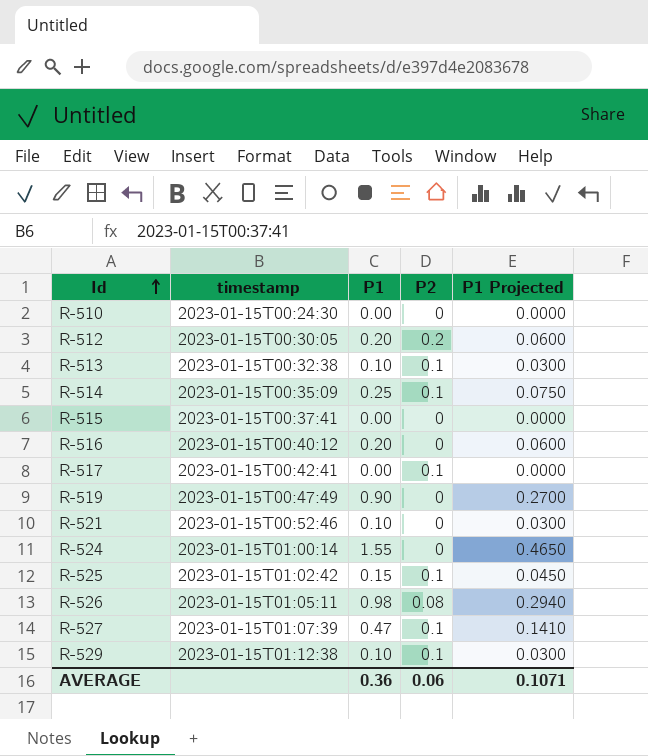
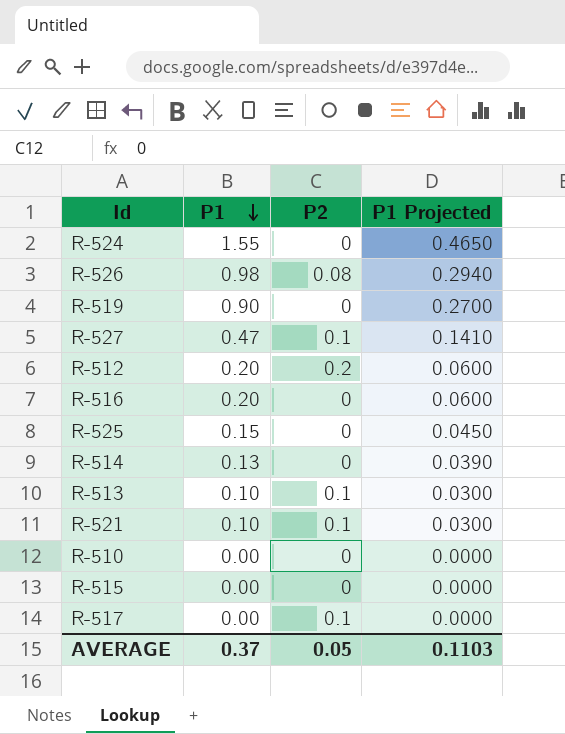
row order: Id ascending -> P1 descending
column timestamp | position: 2 -> none
row R-529: 2023-01-15T01:12:38 | 0.10 | 0.1 | 0.0300 -> none
R-525 | P2: 0.1 -> 0
R-514 | P1: 0.25 -> 0.13
R-514 | P2: 0.1 -> 0
R-514 | P1 Projected: 0.0750 -> 0.0390
R-521 | P2: 0 -> 0.1
AVERAGE | P1: 0.36 -> 0.37
AVERAGE | P2: 0.06 -> 0.05
AVERAGE | P1 Projected: 0.1071 -> 0.1103

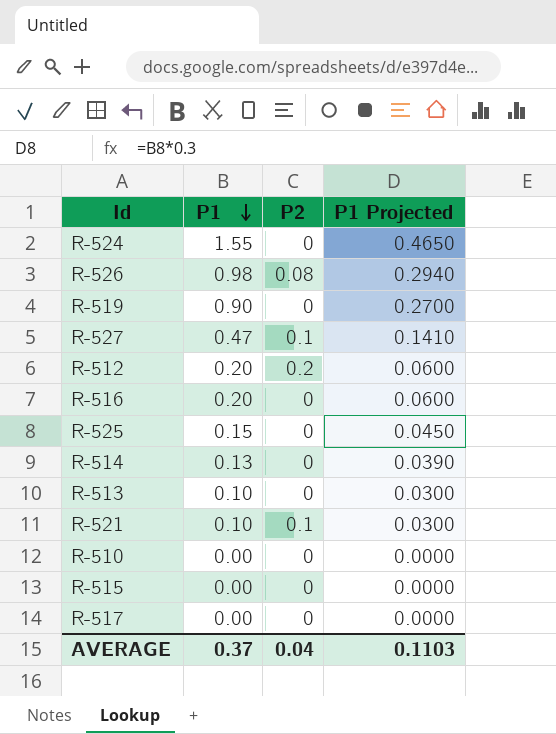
R-513 | P2: 0.1 -> 0
R-517 | P2: 0.1 -> 0
AVERAGE | P2: 0.05 -> 0.04

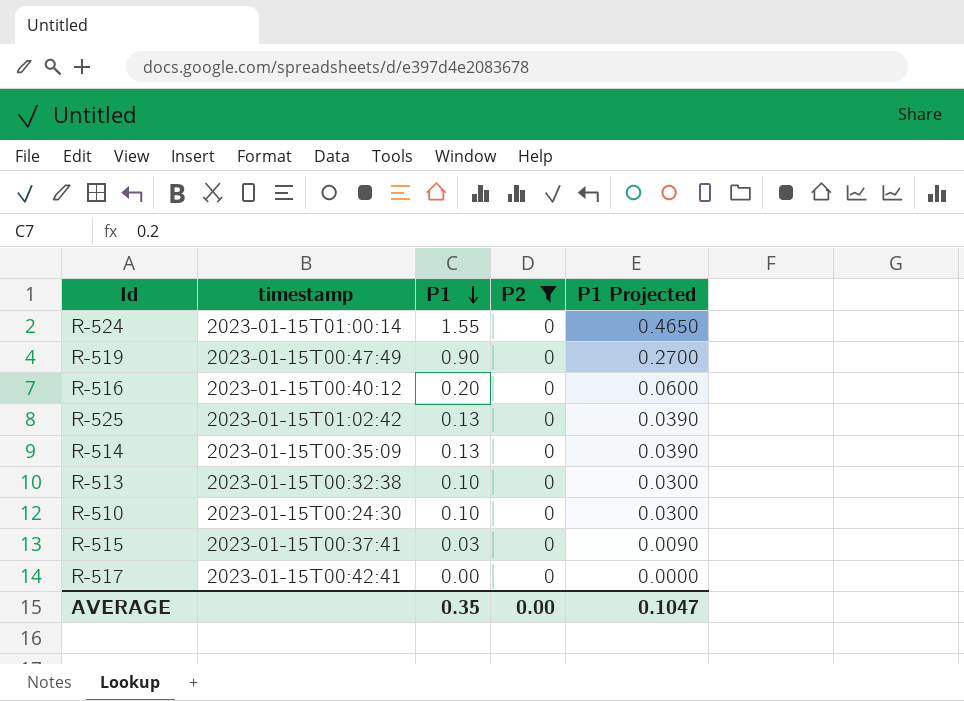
filter: none -> P2 = 0
column timestamp | position: none -> 2
R-525 | P1: 0.15 -> 0.13
R-525 | P1 Projected: 0.0450 -> 0.0390
R-510 | P1: 0.00 -> 0.10
R-510 | P1 Projected: 0.0000 -> 0.0300
R-515 | P1: 0.00 -> 0.03
R-515 | P1 Projected: 0.0000 -> 0.0090
AVERAGE | P1: 0.37 -> 0.35
AVERAGE | P2: 0.04 -> 0.00
AVERAGE | P1 Projected: 0.1103 -> 0.1047

